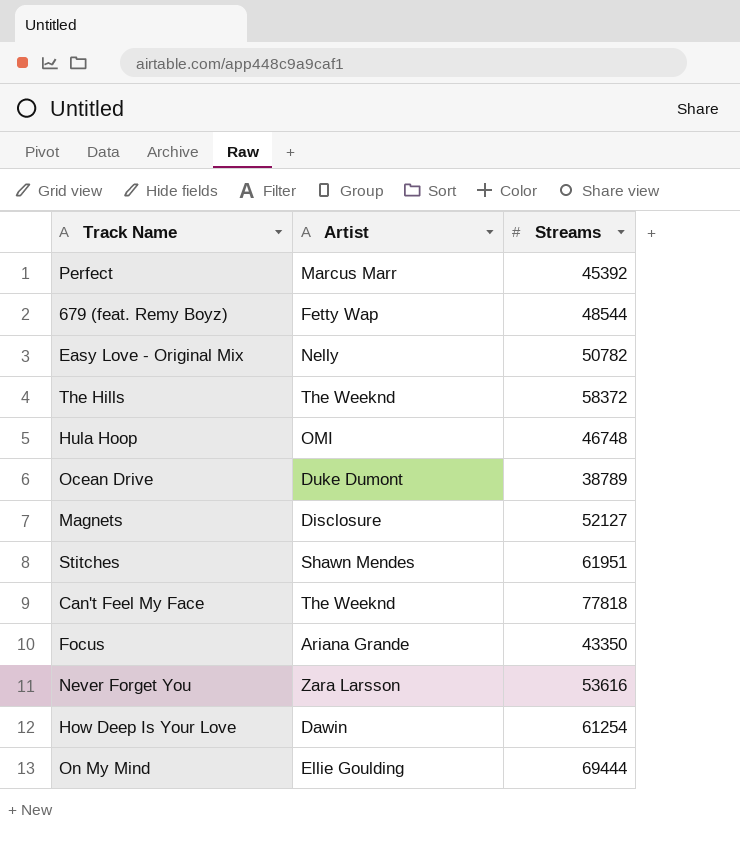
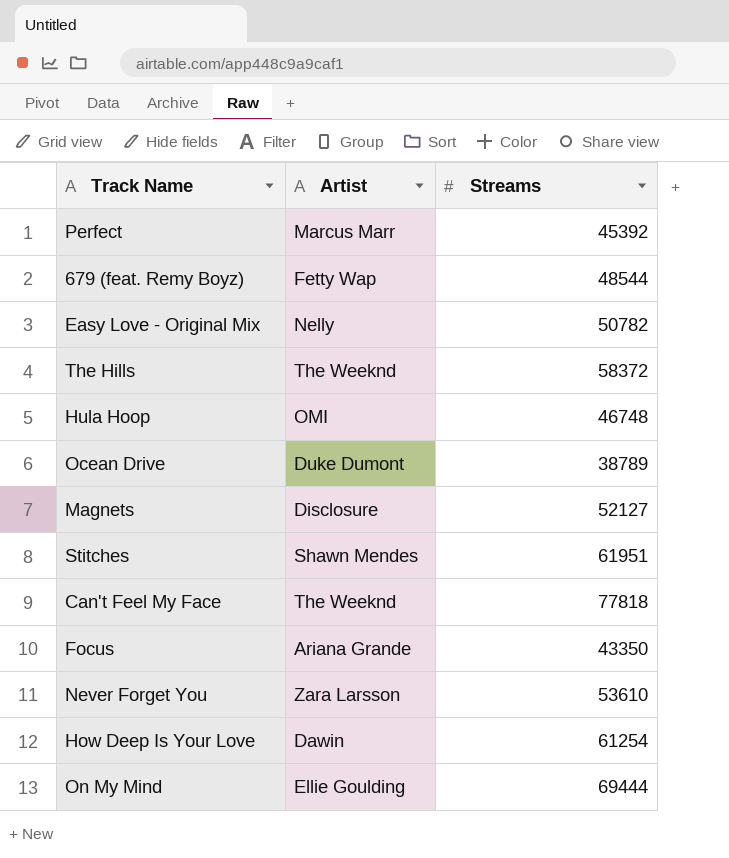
Never Forget You | Streams: 53616 -> 53610

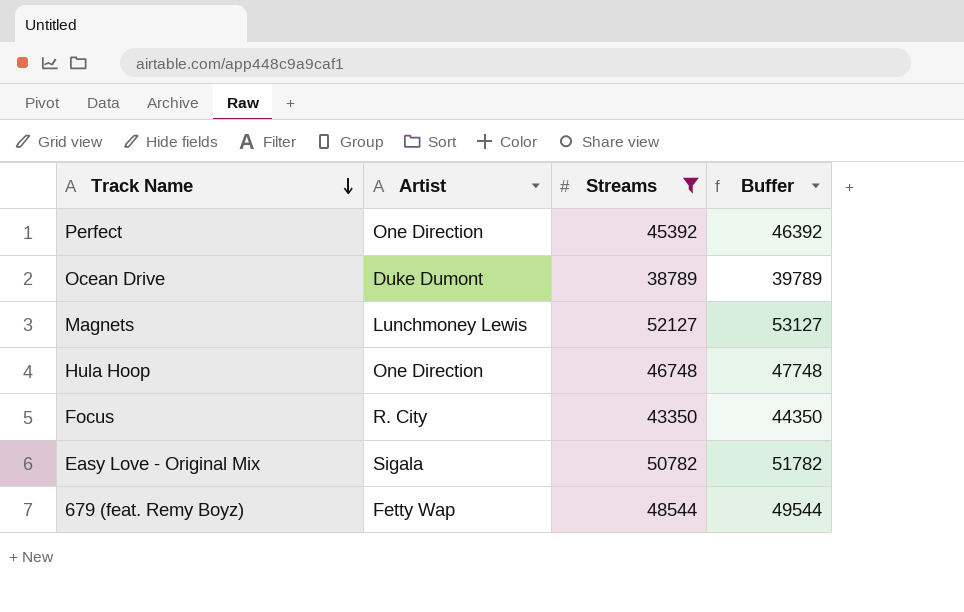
filter: none -> Streams <= 52127
row order: none -> Track Name descending
column Buffer | formula: none -> [Streams] + 1000
Perfect | Artist: Marcus Marr -> One Direction
Magnets | Artist: Disclosure -> Lunchmoney Lewis
Hula Hoop | Artist: OMI -> One Direction
Focus | Artist: Ariana Grande -> R. City
Easy Love - Original Mix | Artist: Nelly -> Sigala

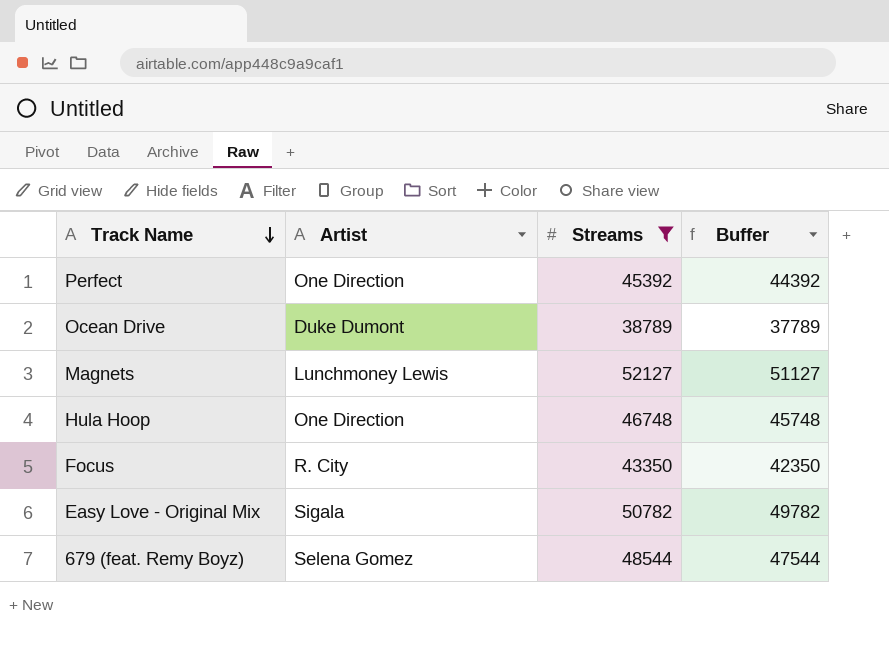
column Buffer | formula: [Streams] + 1000 -> [Streams] - 1000
679 (feat. Remy Boyz) | Artist: Fetty Wap -> Selena Gomez

